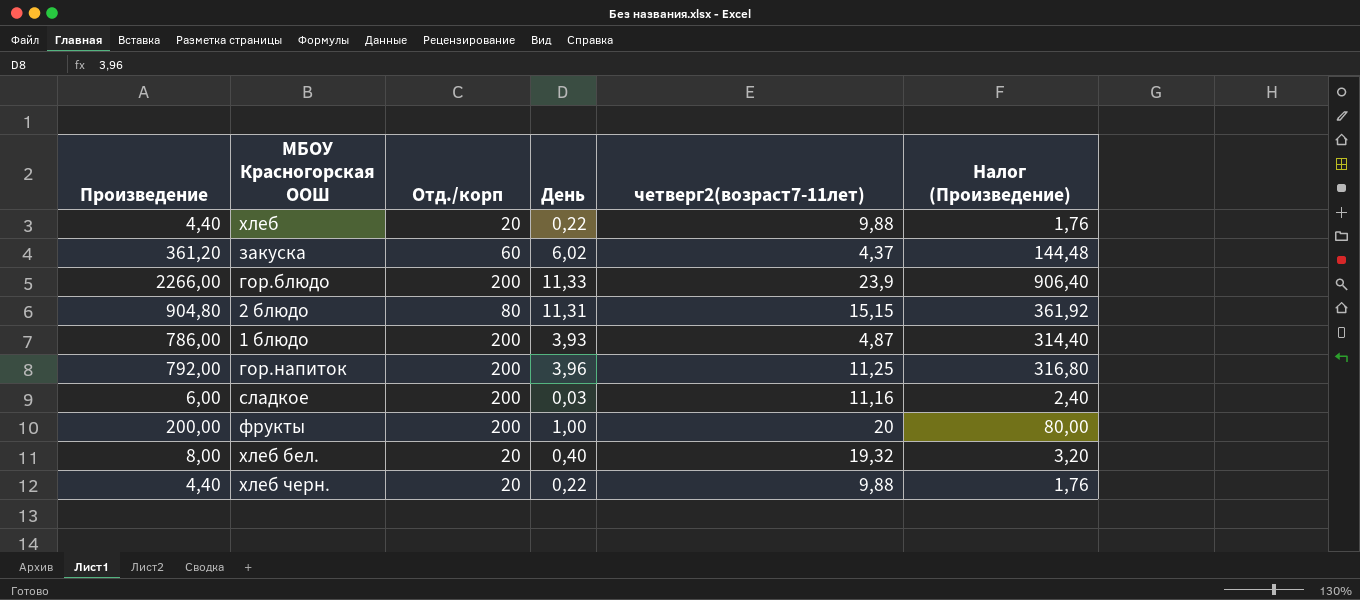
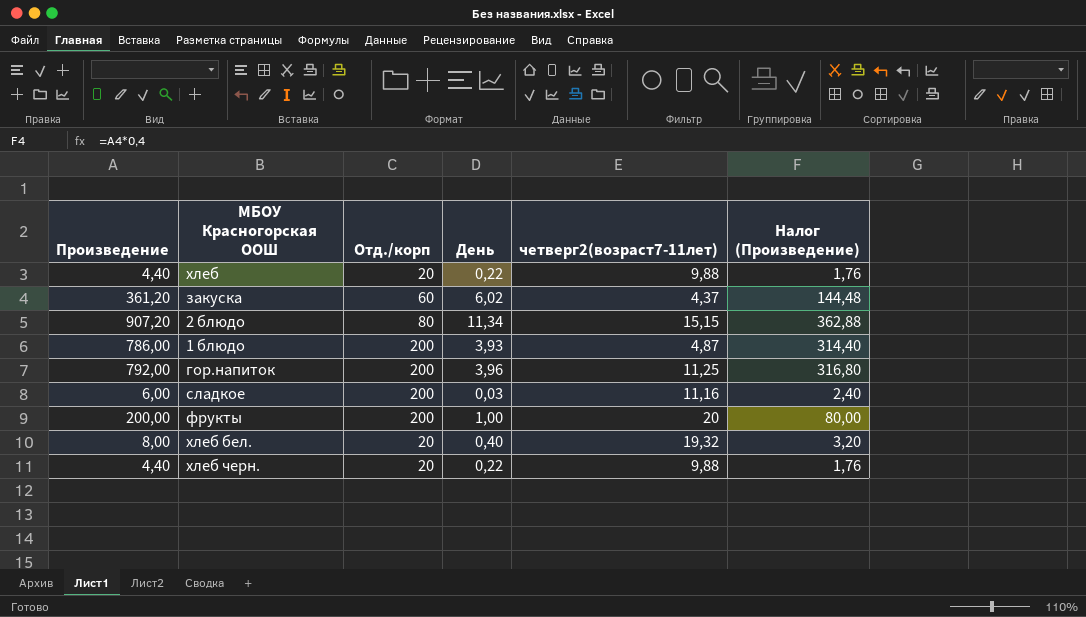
row гор.блюдо: 2266,00 | 200 | 11,33 | 23,9 | 906,40 -> none
2 блюдо | Произведение: 904,80 -> 907,20
2 блюдо | День: 11,31 -> 11,34
2 блюдо | Налог (Произведение): 361,92 -> 362,88

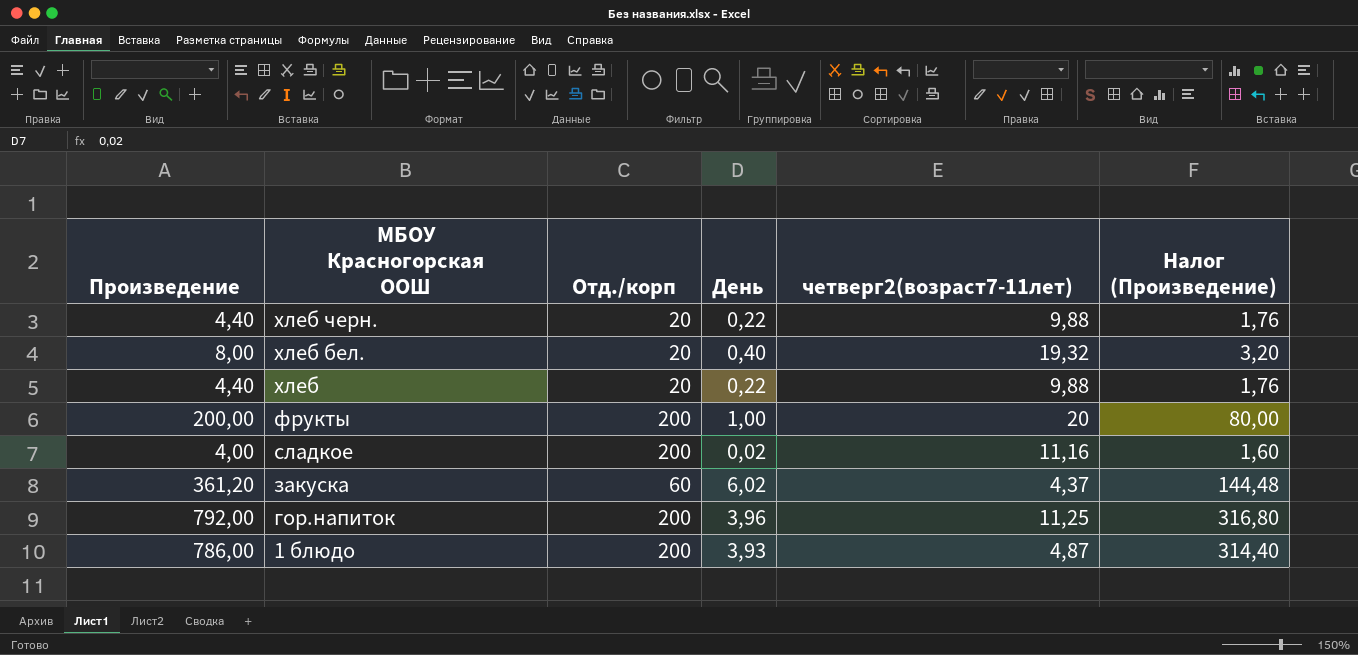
row order: none -> МБОУ Красногорская ООШ descending
row 2 блюдо: 907,20 | 80 | 11,34 | 15,15 | 362,88 -> none
сладкое | Произведение: 6,00 -> 4,00
сладкое | День: 0,03 -> 0,02
сладкое | Налог (Произведение): 2,40 -> 1,60

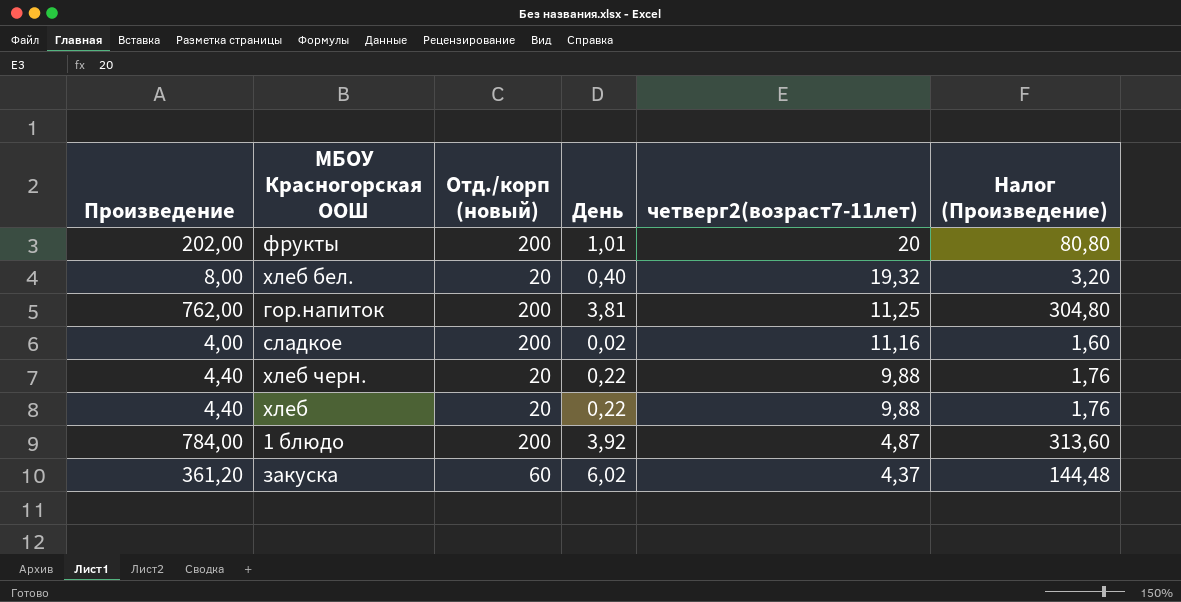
row order: МБОУ Красногорская ООШ descending -> четверг2(возраст7-11лет) descending
column name: Отд./корп -> Отд./корп (новый)
фрукты | Произведение: 200,00 -> 202,00
фрукты | День: 1,00 -> 1,01
фрукты | Налог (Произведение): 80,00 -> 80,80
гор.напиток | Произведение: 792,00 -> 762,00
гор.напиток | День: 3,96 -> 3,81
гор.напиток | Налог (Произведение): 316,80 -> 304,80
1 блюдо | Произведение: 786,00 -> 784,00
1 блюдо | День: 3,93 -> 3,92
1 блюдо | Налог (Произведение): 314,40 -> 313,60

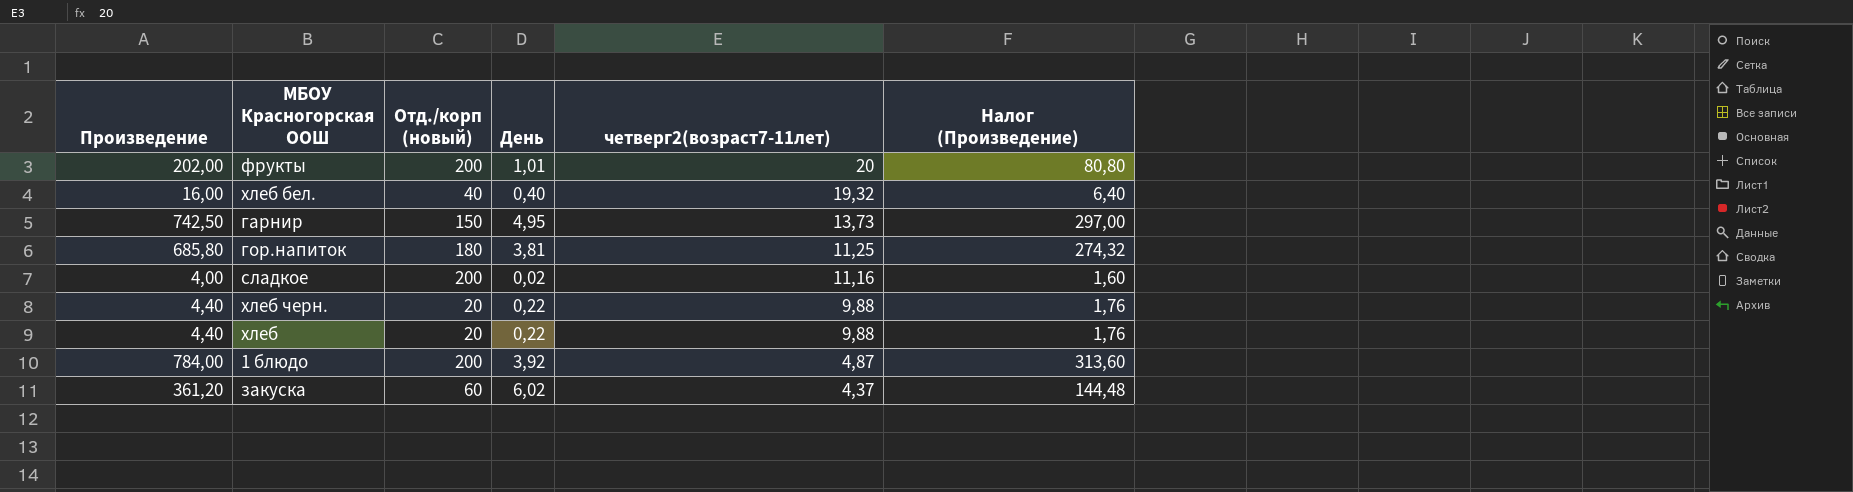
хлеб бел. | Произведение: 8,00 -> 16,00
хлеб бел. | Отд./корп (новый): 20 -> 40
хлеб бел. | Налог (Произведение): 3,20 -> 6,40
row гарнир: none -> 742,50 | 150 | 4,95 | 13,73 | 297,00
гор.напиток | Произведение: 762,00 -> 685,80
гор.напиток | Отд./корп (новый): 200 -> 180
гор.напиток | Налог (Произведение): 304,80 -> 274,32

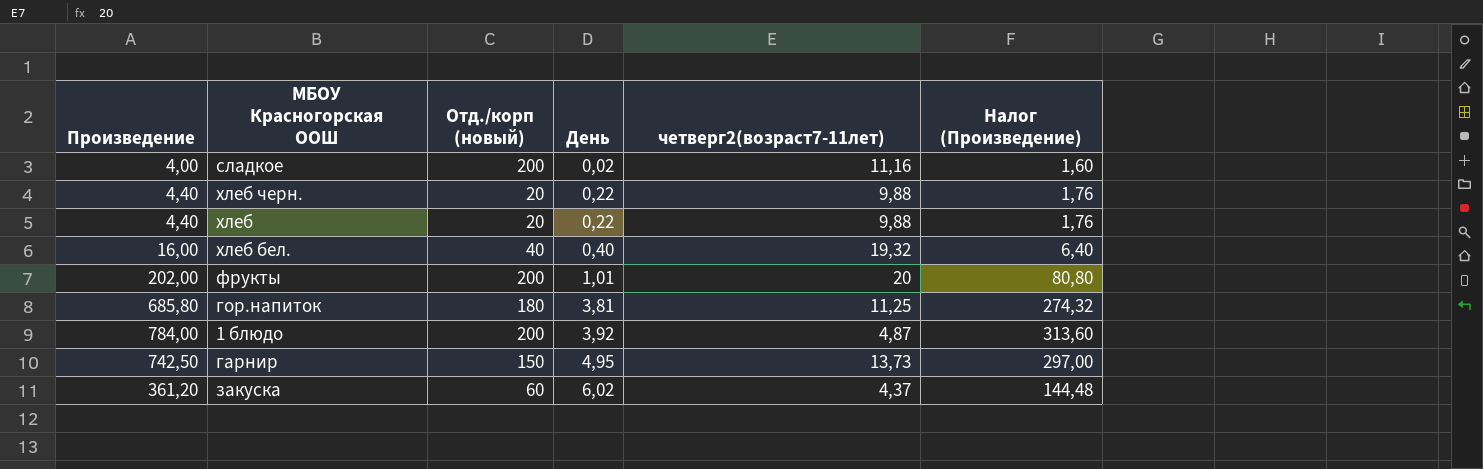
row order: четверг2(возраст7-11лет) descending -> День ascending

